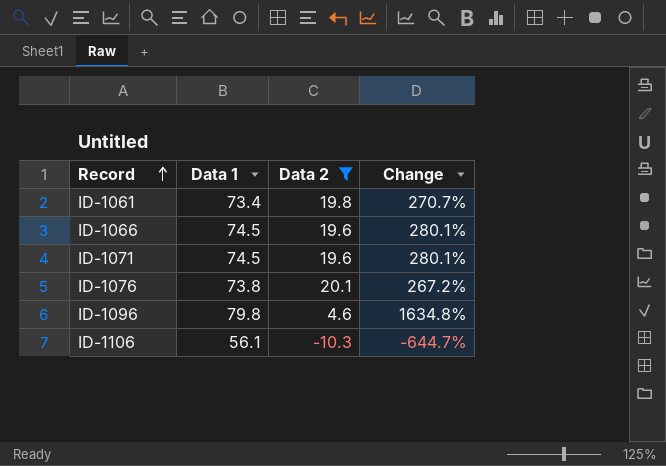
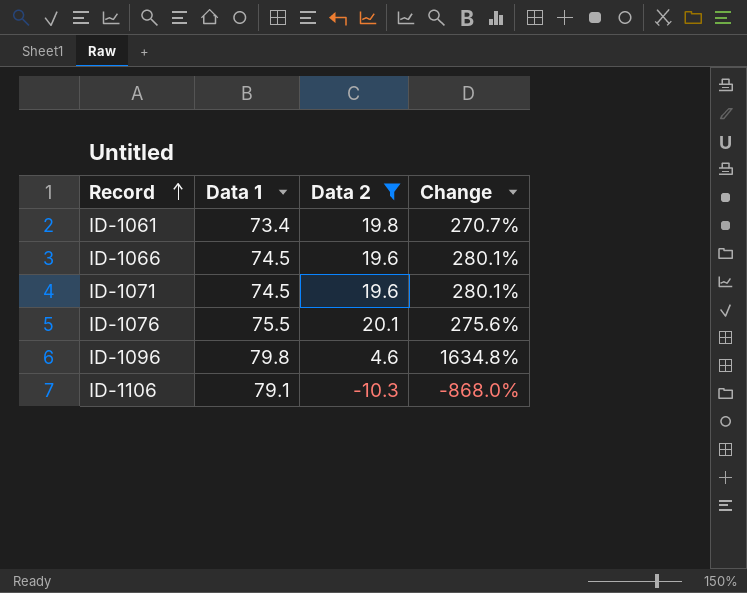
ID-1076 | Data 1: 73.8 -> 75.5
ID-1076 | Change: 267.2% -> 275.6%
ID-1106 | Data 1: 56.1 -> 79.1
ID-1106 | Change: -644.7% -> -868.0%

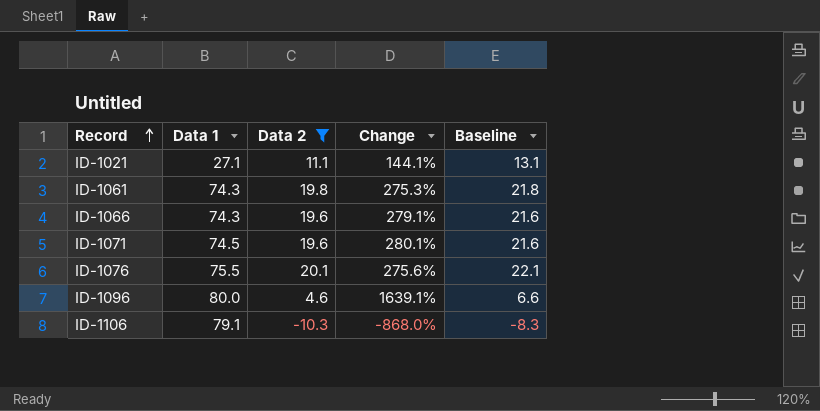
column Baseline | formula: none -> [Data 2] + 2
row ID-1021: none -> 27.1 | 11.1 | 144.1% | 13.1
ID-1061 | Data 1: 73.4 -> 74.3
ID-1061 | Change: 270.7% -> 275.3%
ID-1066 | Data 1: 74.5 -> 74.3
ID-1066 | Change: 280.1% -> 279.1%
ID-1096 | Data 1: 79.8 -> 80.0
ID-1096 | Change: 1634.8% -> 1639.1%

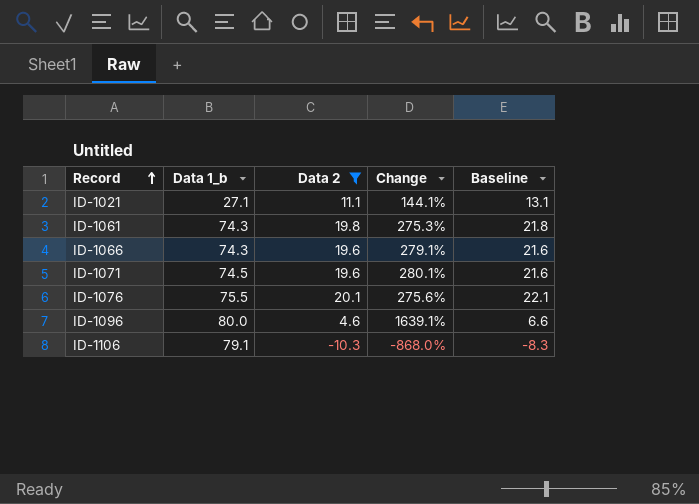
column name: Data 1 -> Data 1_b

